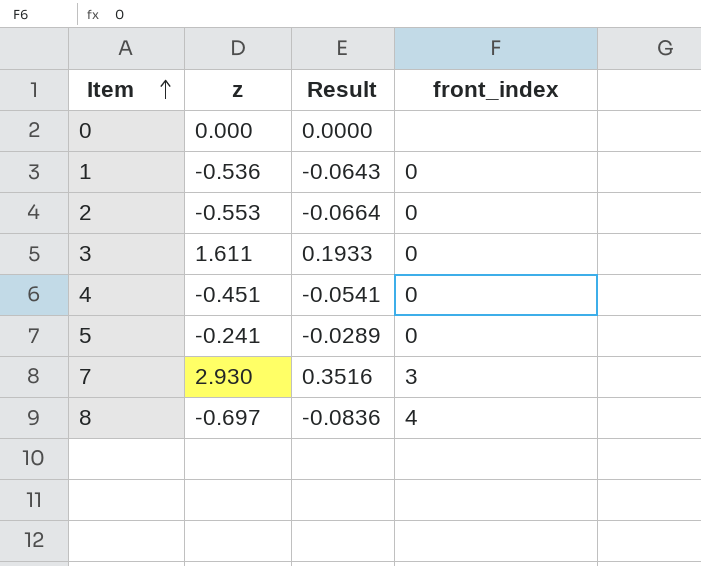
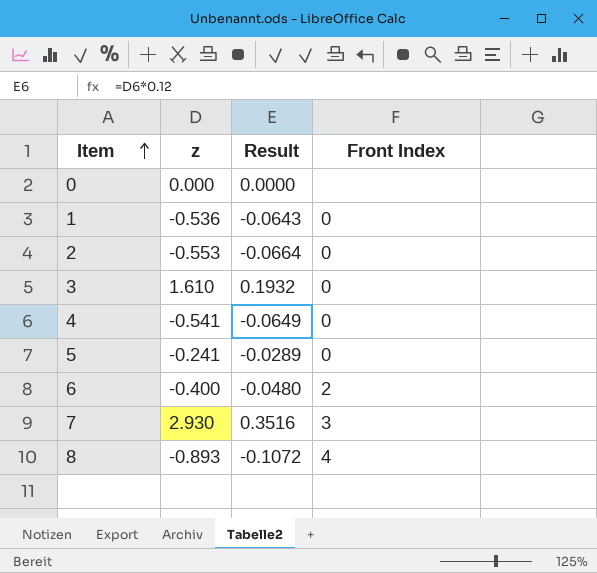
column name: front_index -> Front Index
3 | z: 1.611 -> 1.610
3 | Result: 0.1933 -> 0.1932
4 | z: -0.451 -> -0.541
4 | Result: -0.0541 -> -0.0649
row 6: none -> -0.400 | -0.0480 | 2
8 | z: -0.697 -> -0.893
8 | Result: -0.0836 -> -0.1072

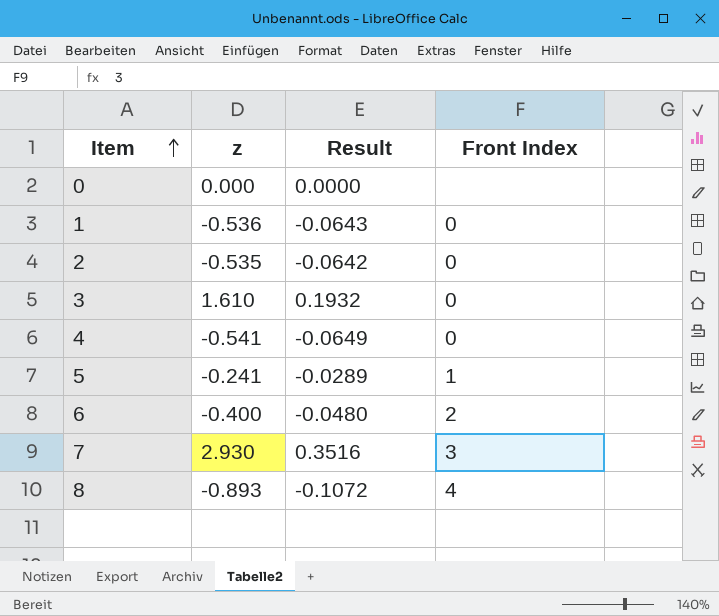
2 | z: -0.553 -> -0.535
2 | Result: -0.0664 -> -0.0642
5 | Front Index: 0 -> 1

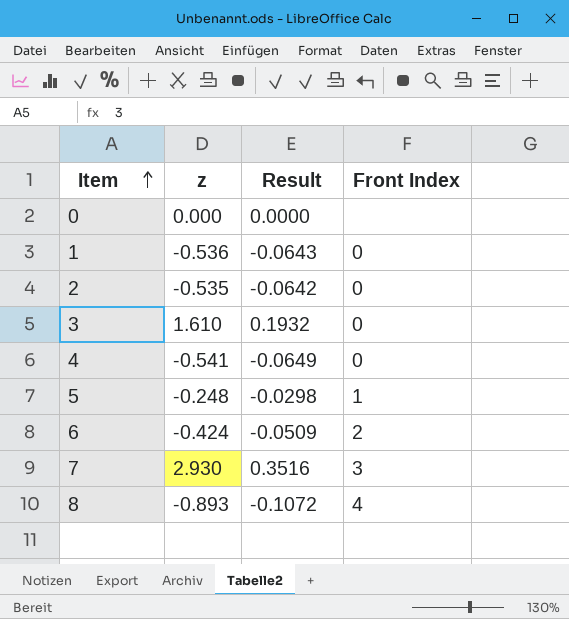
5 | z: -0.241 -> -0.248
5 | Result: -0.0289 -> -0.0298
6 | z: -0.400 -> -0.424
6 | Result: -0.0480 -> -0.0509

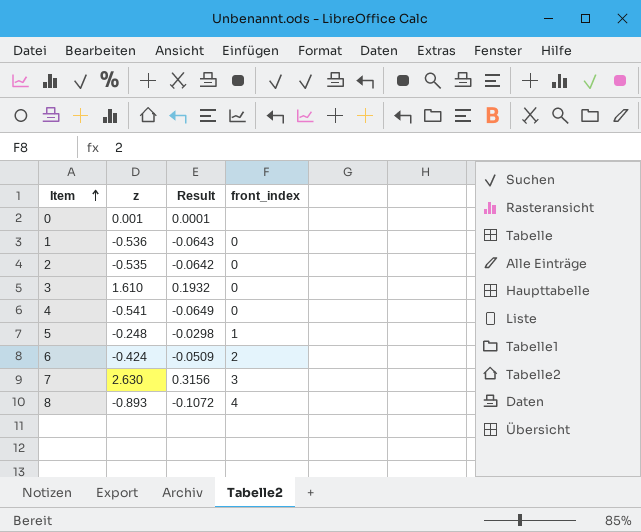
column name: Front Index -> front_index
0 | z: 0.000 -> 0.001
0 | Result: 0.0000 -> 0.0001
7 | z: 2.930 -> 2.630
7 | Result: 0.3516 -> 0.3156

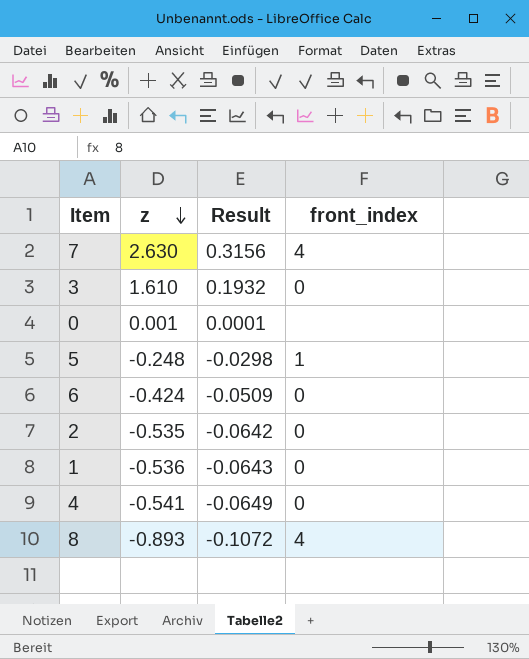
row order: Item ascending -> z descending
7 | front_index: 3 -> 4
6 | front_index: 2 -> 0

